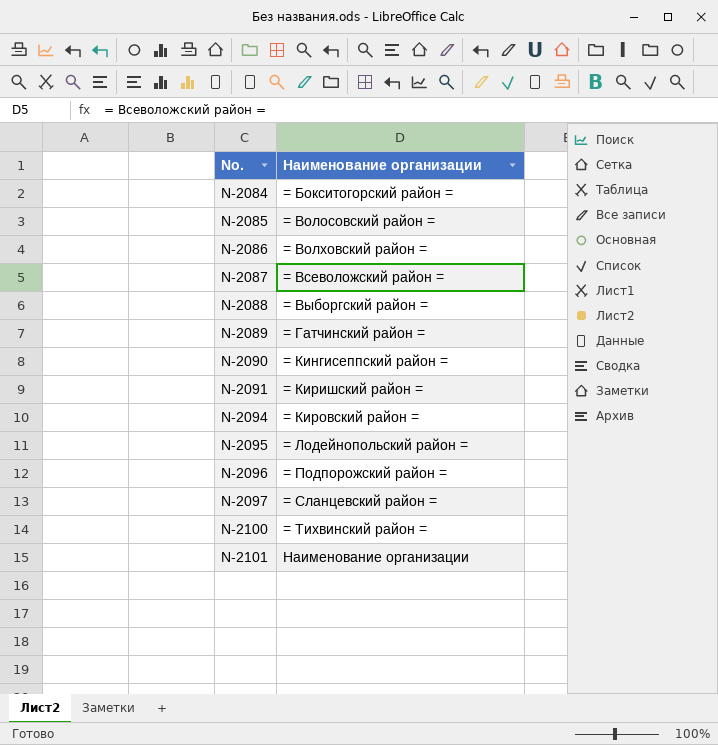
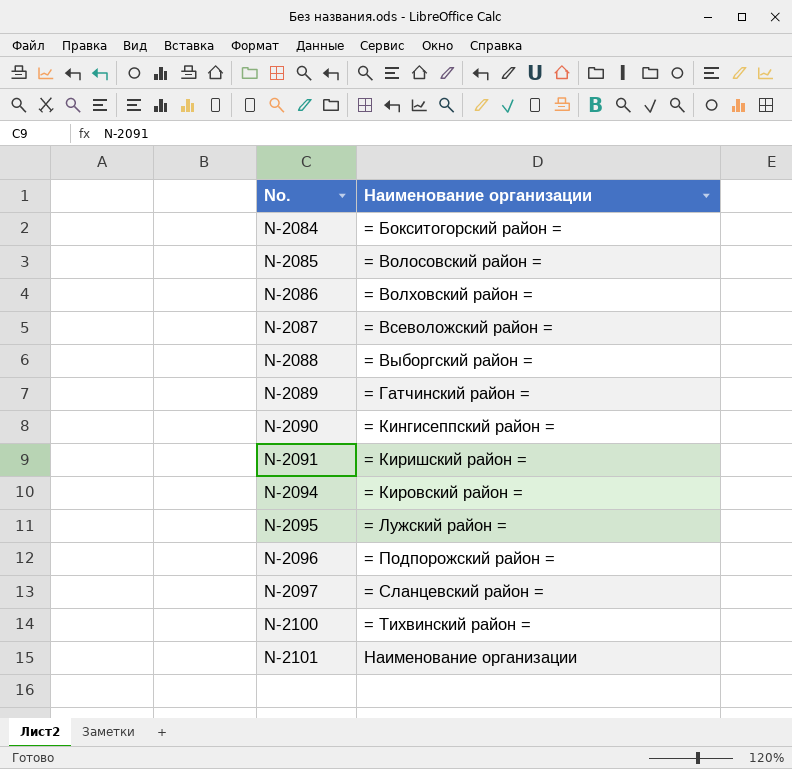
N-2095 | Наименование организации: = Лодейнопольский район = -> = Лужский район =

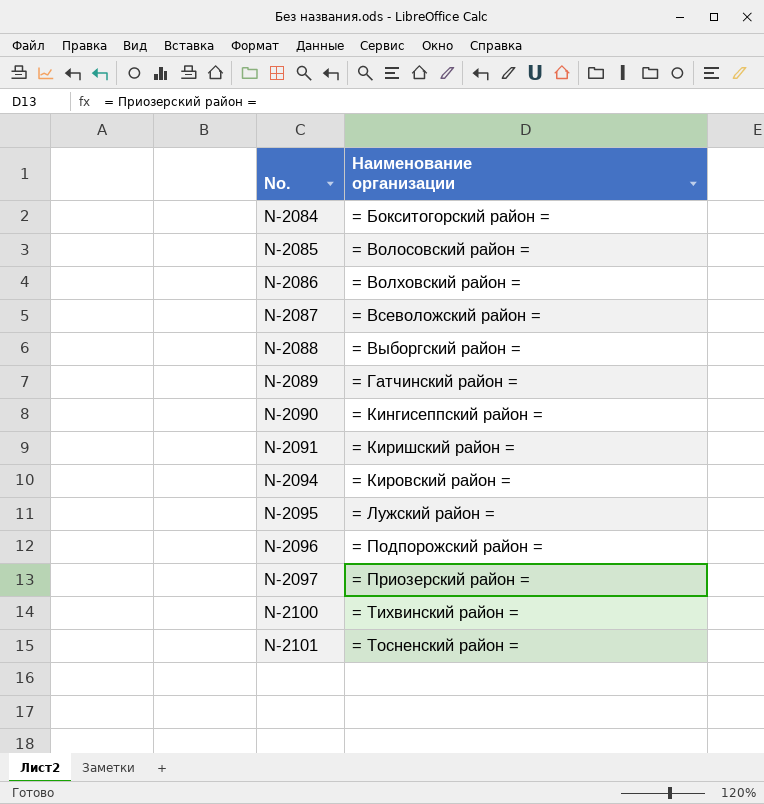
N-2097 | Наименование организации: = Сланцевский район = -> = Приозерский район =
N-2101 | Наименование организации: Наименование организации -> = Тосненский район =

